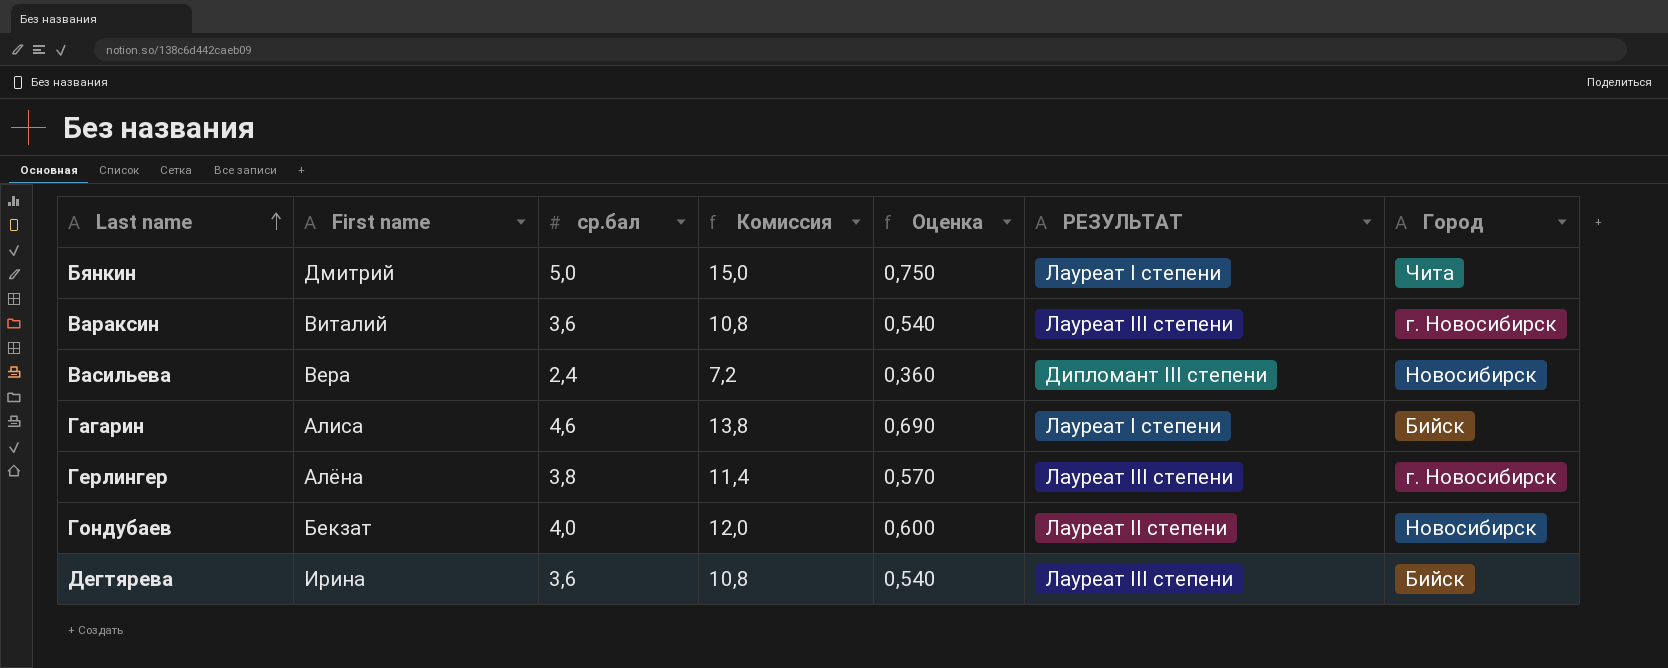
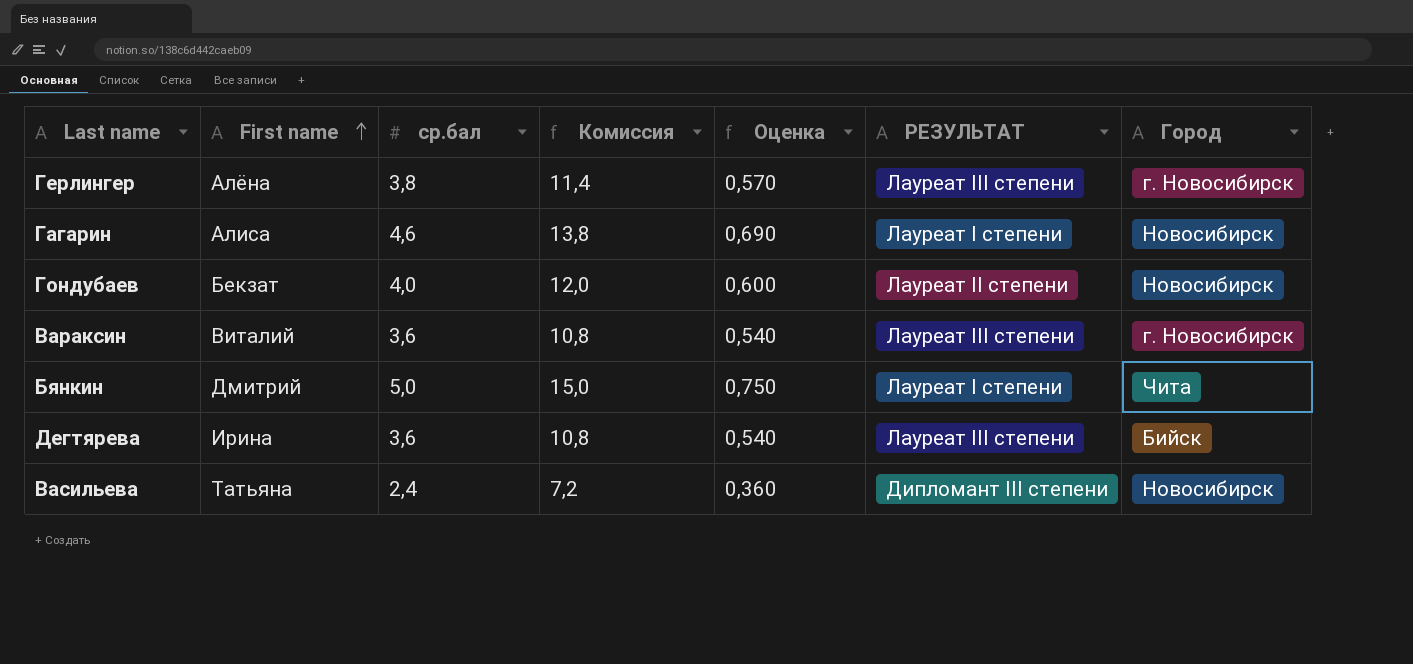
row order: Last name ascending -> First name ascending
Гагарин | Город: Бийск -> Новосибирск
Васильева | First name: Вера -> Татьяна

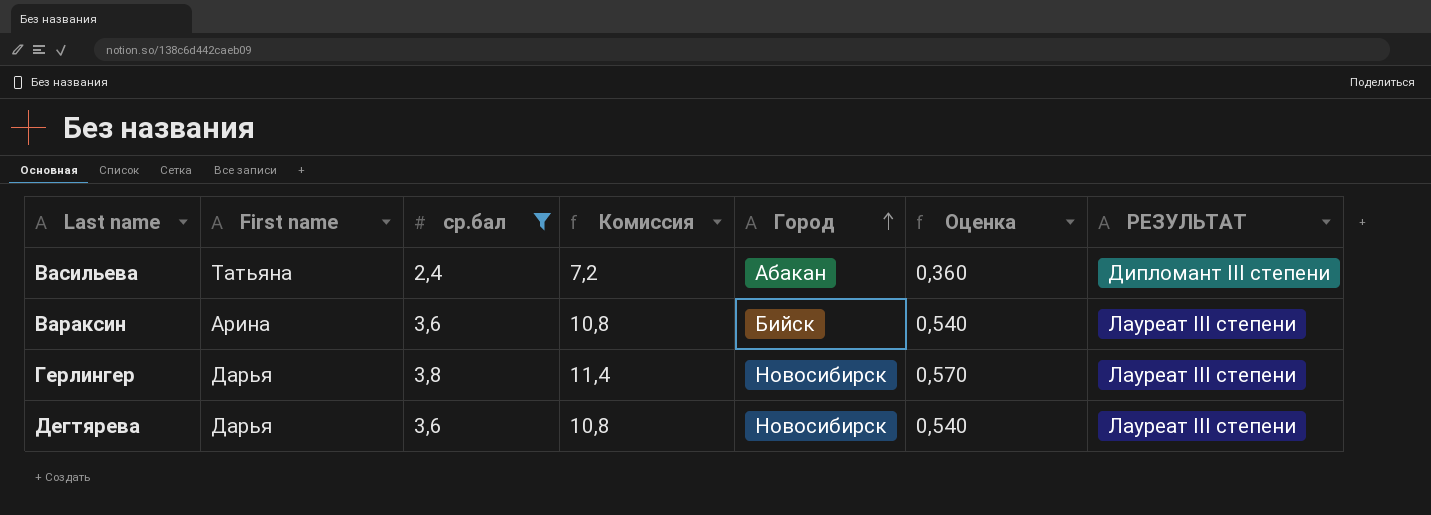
filter: none -> ср.бал <= 3,8
row order: First name ascending -> Город ascending
column Город | position: 7 -> 5
Васильева | Город: Новосибирск -> Абакан
Вараксин | First name: Виталий -> Арина
Вараксин | Город: г. Новосибирск -> Бийск
Герлингер | First name: Алёна -> Дарья
Герлингер | Город: г. Новосибирск -> Новосибирск
Дегтярева | First name: Ирина -> Дарья
Дегтярева | Город: Бийск -> Новосибирск

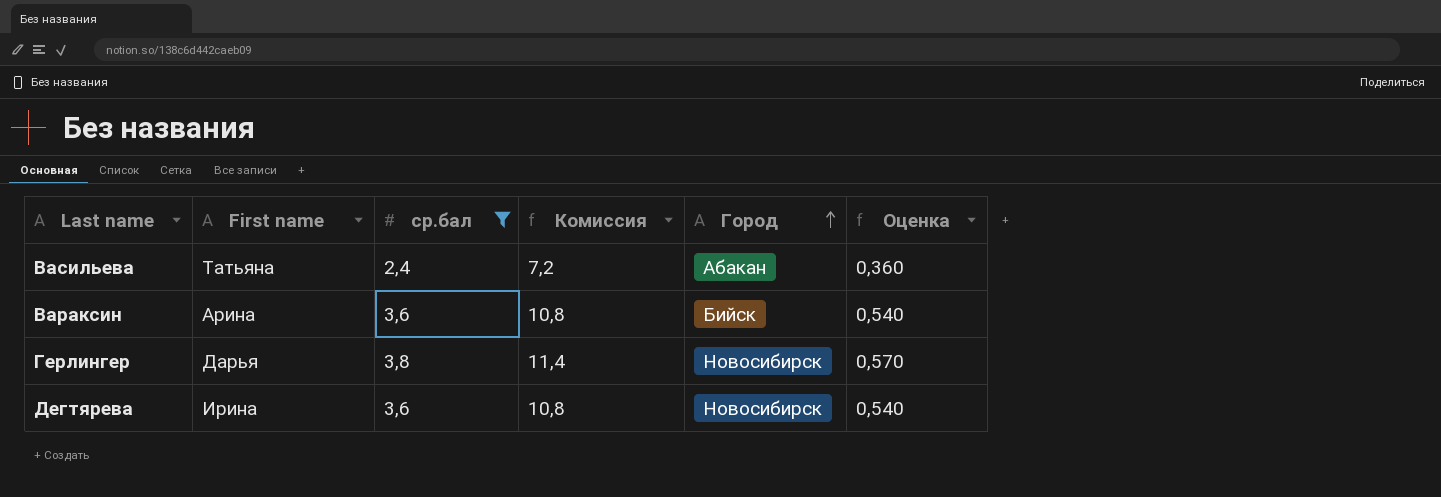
column РЕЗУЛЬТАТ | position: 7 -> none
Дегтярева | First name: Дарья -> Ирина

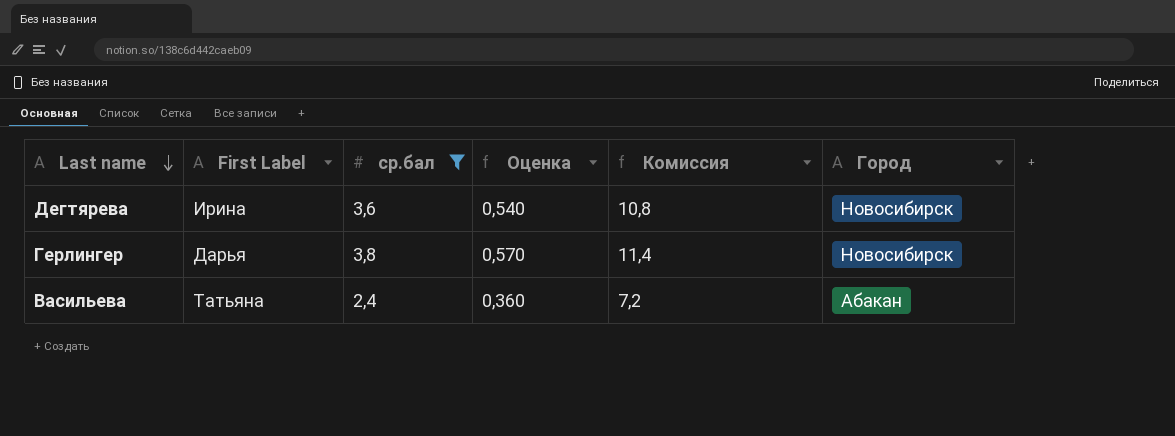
row order: Город ascending -> Last name descending
column name: First name -> First Label
column Оценка | position: 6 -> 4
row Вараксин: Арина | 3,6 | 10,8 | Бийск | 0,540 -> none

